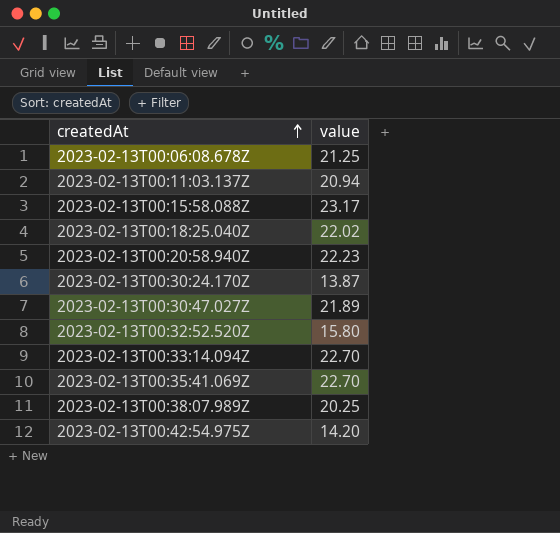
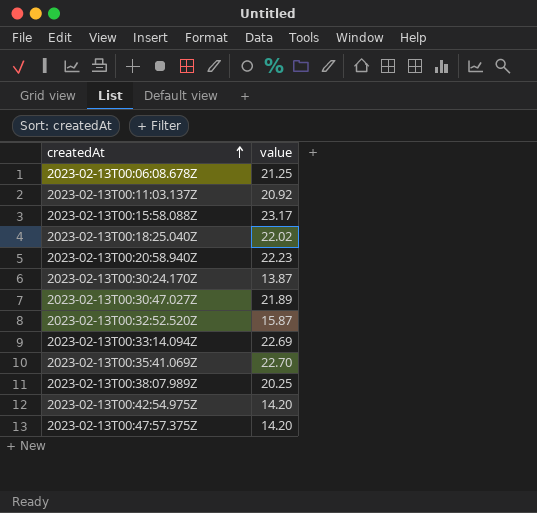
2023-02-13T00:11:03.137Z | value: 20.94 -> 20.92
2023-02-13T00:32:52.520Z | value: 15.80 -> 15.87
2023-02-13T00:33:14.094Z | value: 22.70 -> 22.69
row 2023-02-13T00:47:57.375Z: none -> 14.20

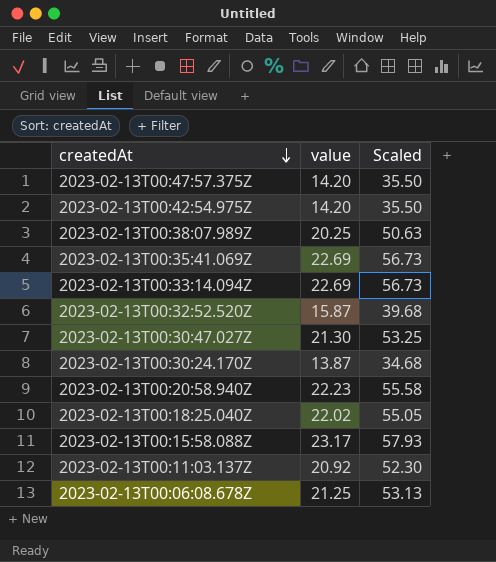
row order: createdAt ascending -> createdAt descending
column Scaled | formula: none -> [value] * 2.5
2023-02-13T00:35:41.069Z | value: 22.70 -> 22.69
2023-02-13T00:30:47.027Z | value: 21.89 -> 21.30

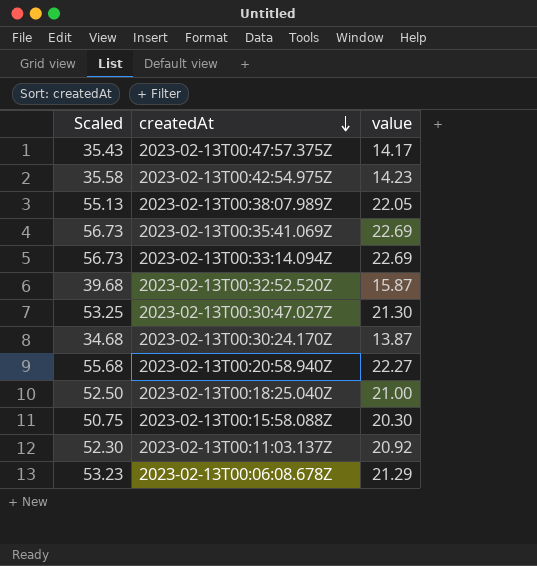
column Scaled | position: 3 -> 1
2023-02-13T00:47:57.375Z | Scaled: 35.50 -> 35.43
2023-02-13T00:47:57.375Z | value: 14.20 -> 14.17
2023-02-13T00:42:54.975Z | Scaled: 35.50 -> 35.58
2023-02-13T00:42:54.975Z | value: 14.20 -> 14.23
2023-02-13T00:38:07.989Z | Scaled: 50.63 -> 55.13
2023-02-13T00:38:07.989Z | value: 20.25 -> 22.05
2023-02-13T00:20:58.940Z | Scaled: 55.58 -> 55.68
2023-02-13T00:20:58.940Z | value: 22.23 -> 22.27
2023-02-13T00:18:25.040Z | Scaled: 55.05 -> 52.50
2023-02-13T00:18:25.040Z | value: 22.02 -> 21.00
2023-02-13T00:15:58.088Z | Scaled: 57.93 -> 50.75
2023-02-13T00:15:58.088Z | value: 23.17 -> 20.30
2023-02-13T00:06:08.678Z | Scaled: 53.13 -> 53.23
2023-02-13T00:06:08.678Z | value: 21.25 -> 21.29

